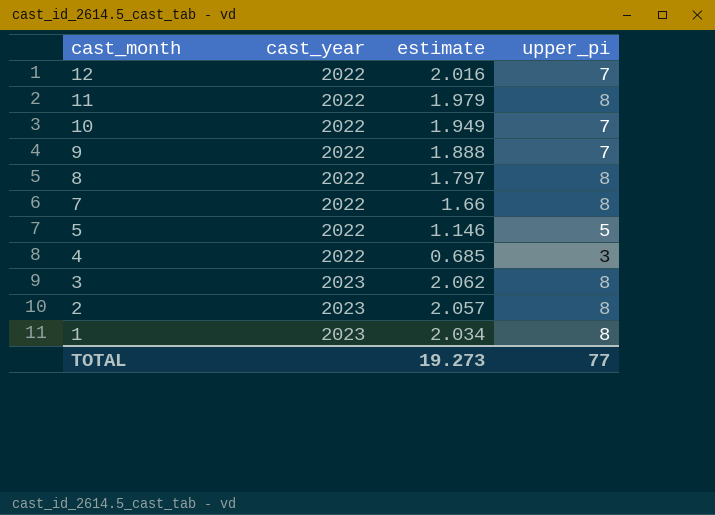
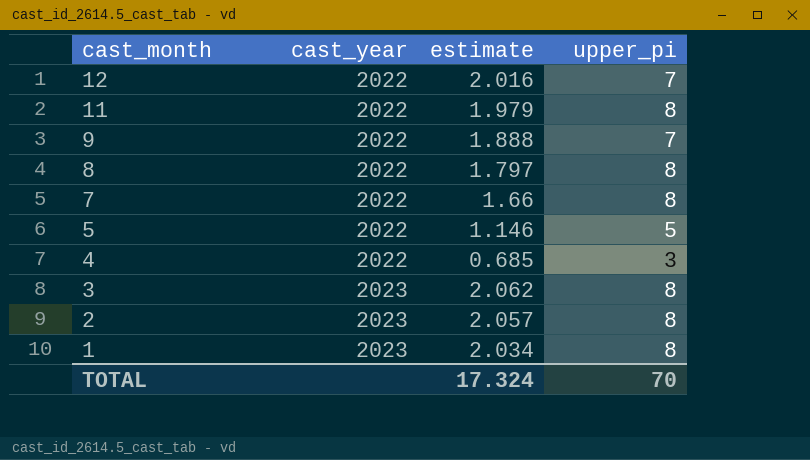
row 10: 2022 | 1.949 | 7 -> none
TOTAL | estimate: 19.273 -> 17.324
TOTAL | upper_pi: 77 -> 70

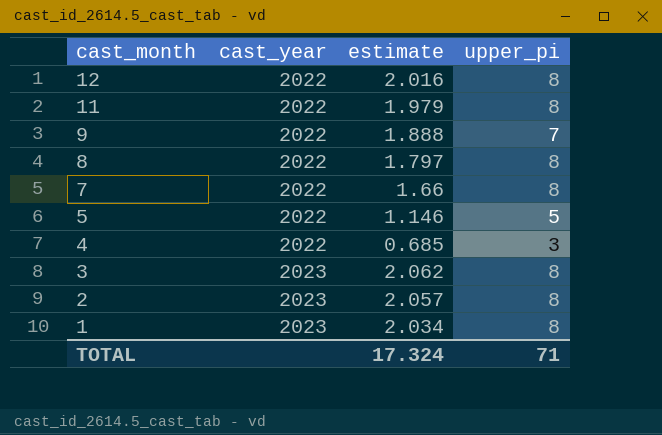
12 | upper_pi: 7 -> 8
TOTAL | upper_pi: 70 -> 71

